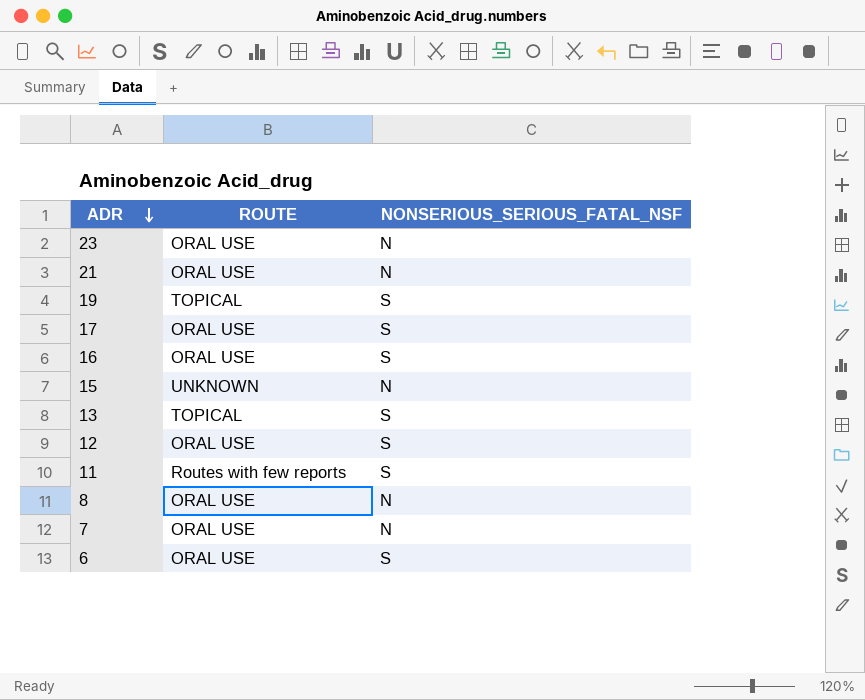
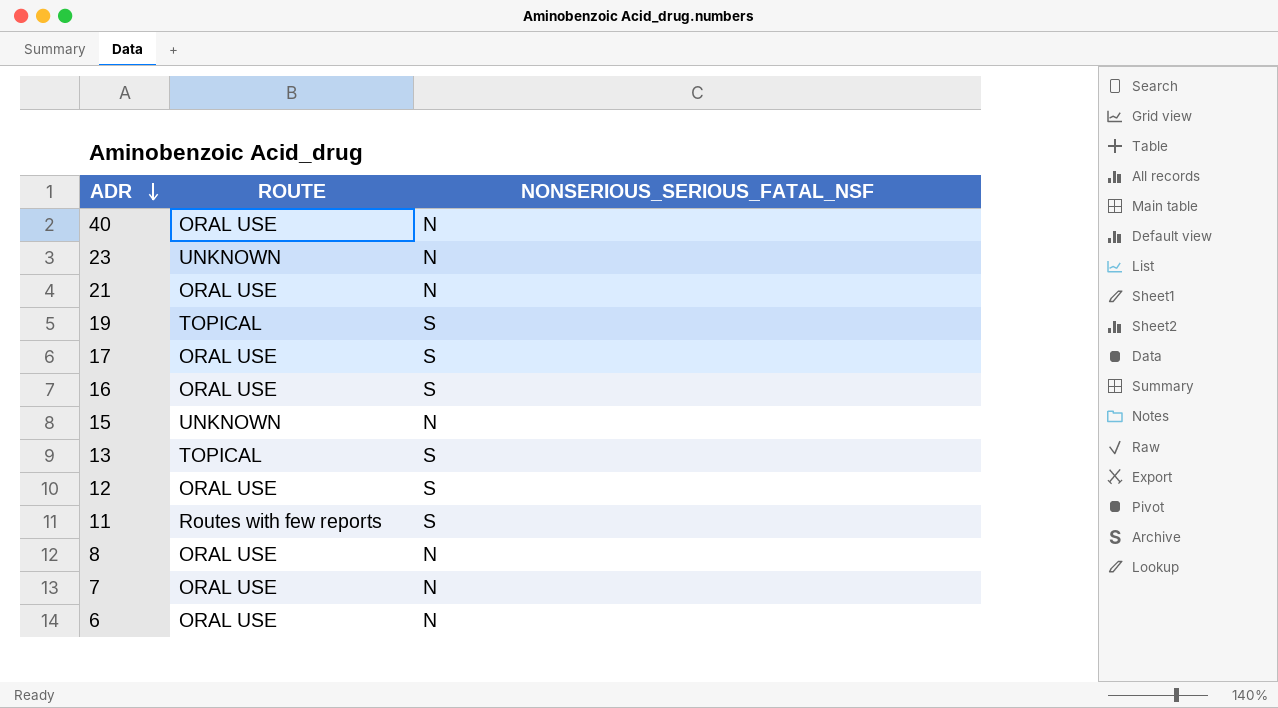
row 40: none -> ORAL USE | N
23 | ROUTE: ORAL USE -> UNKNOWN
6 | NONSERIOUS_SERIOUS_FATAL_NSF: S -> N

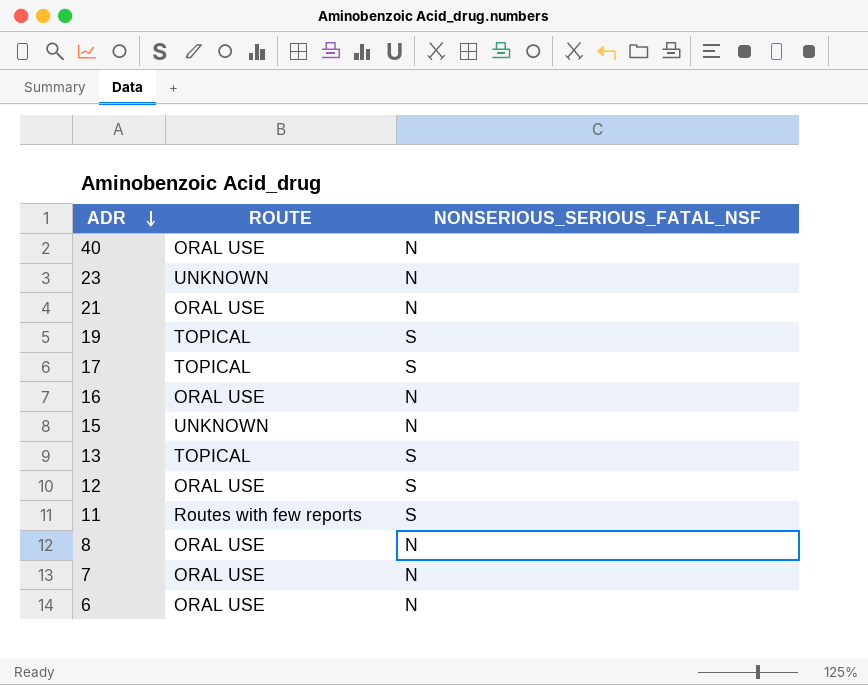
17 | ROUTE: ORAL USE -> TOPICAL
16 | NONSERIOUS_SERIOUS_FATAL_NSF: S -> N

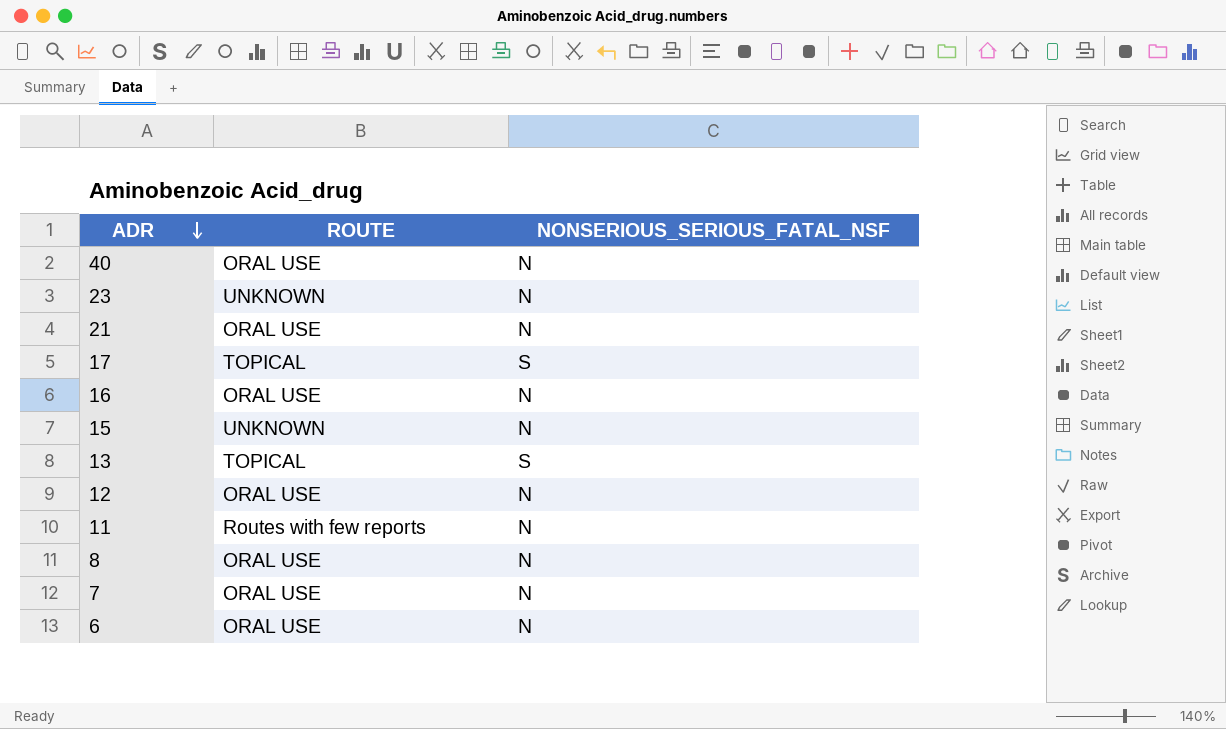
row 19: TOPICAL | S -> none
12 | NONSERIOUS_SERIOUS_FATAL_NSF: S -> N
11 | NONSERIOUS_SERIOUS_FATAL_NSF: S -> N

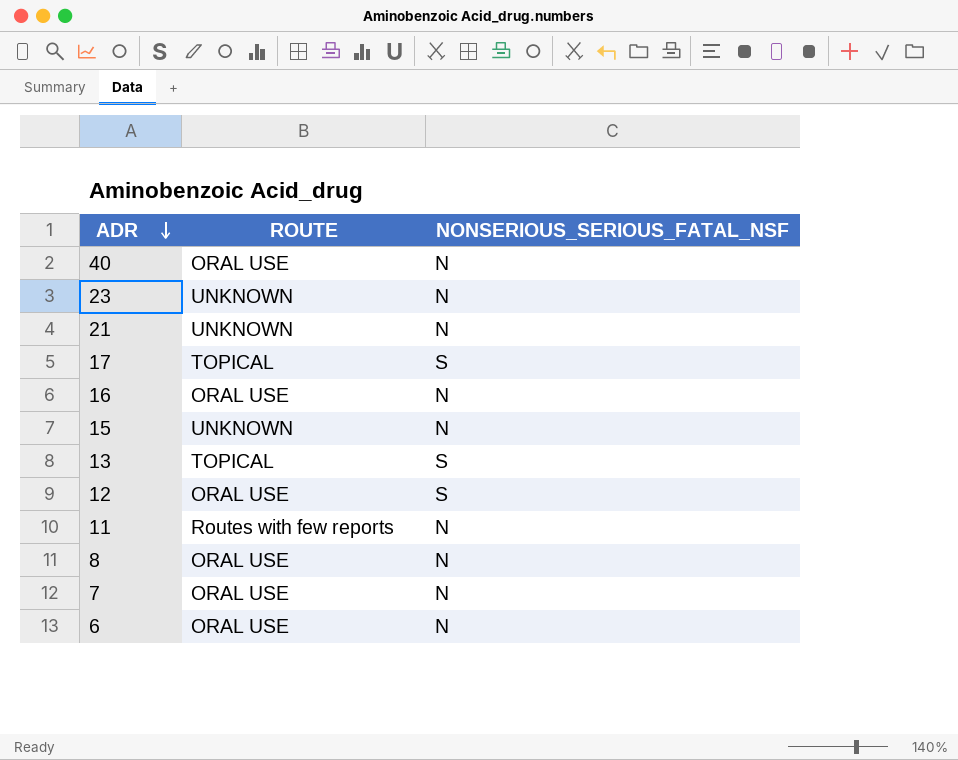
21 | ROUTE: ORAL USE -> UNKNOWN
12 | NONSERIOUS_SERIOUS_FATAL_NSF: N -> S

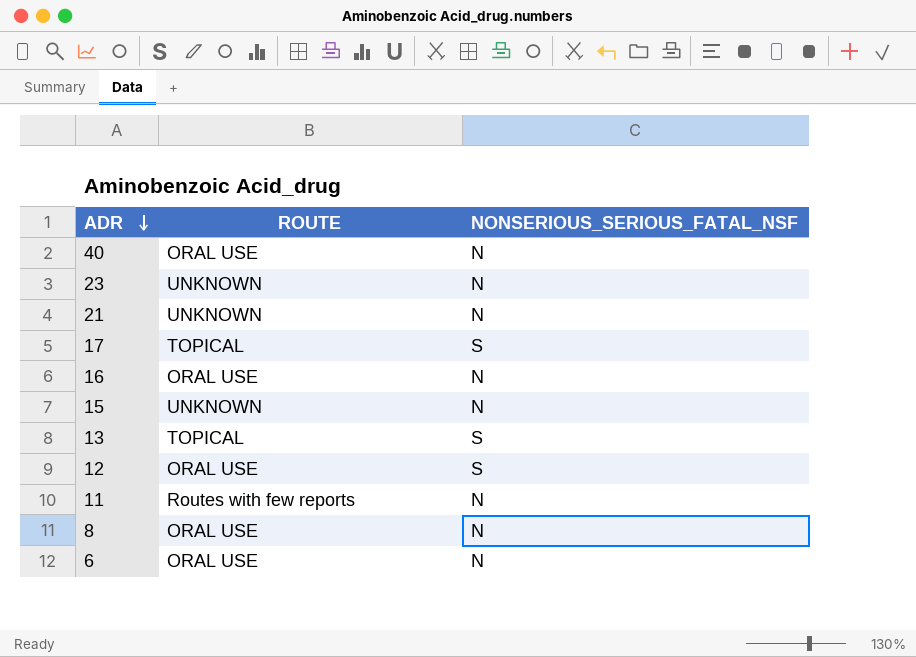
row 7: ORAL USE | N -> none

